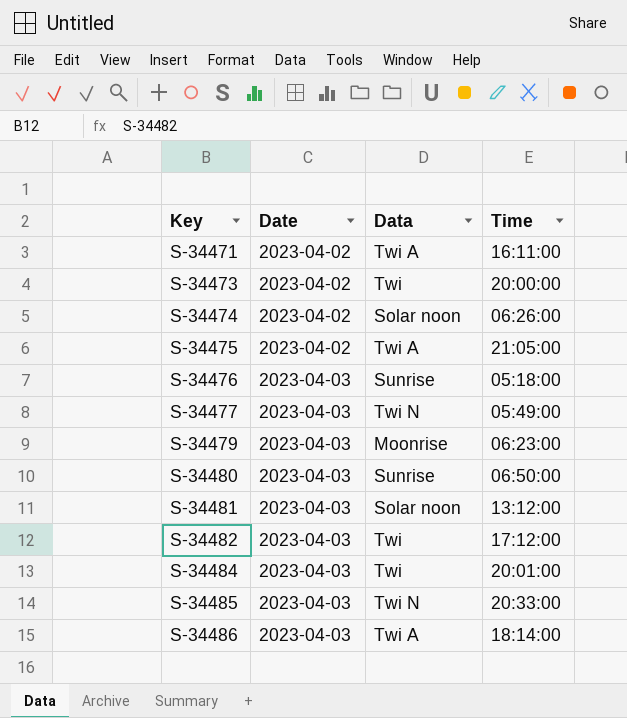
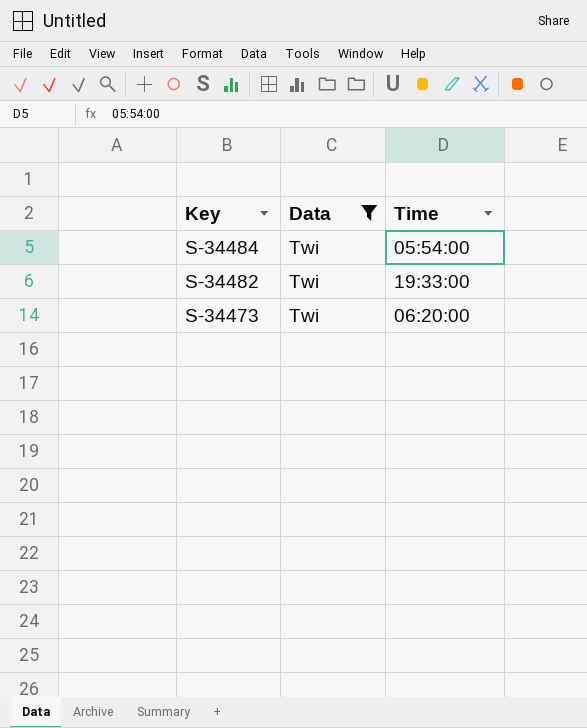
filter: none -> Data = Twi
row order: Key ascending -> Key descending
column Date | position: 2 -> none
S-34484 | Time: 20:01:00 -> 05:54:00
S-34482 | Time: 17:12:00 -> 19:33:00
S-34473 | Time: 20:00:00 -> 06:20:00

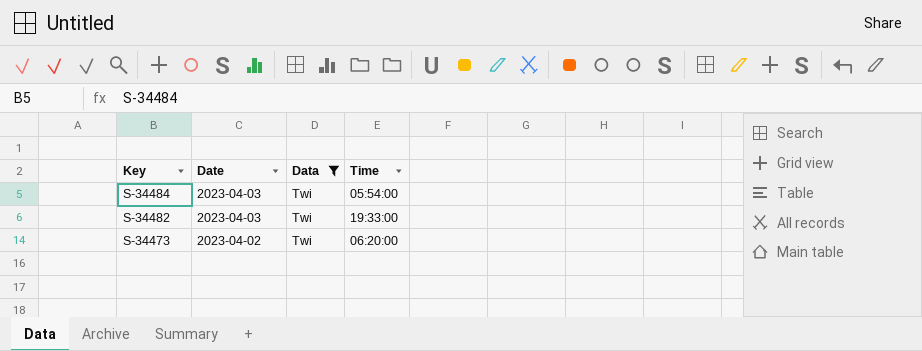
column Date | position: none -> 2

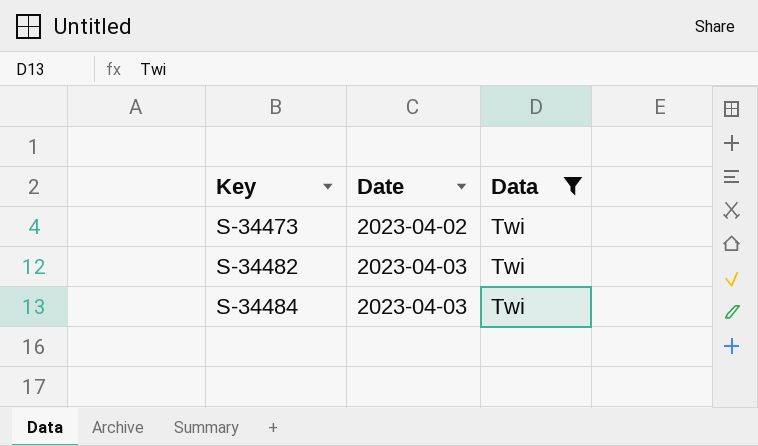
row order: Key descending -> Key ascending
column Time | position: 4 -> none

